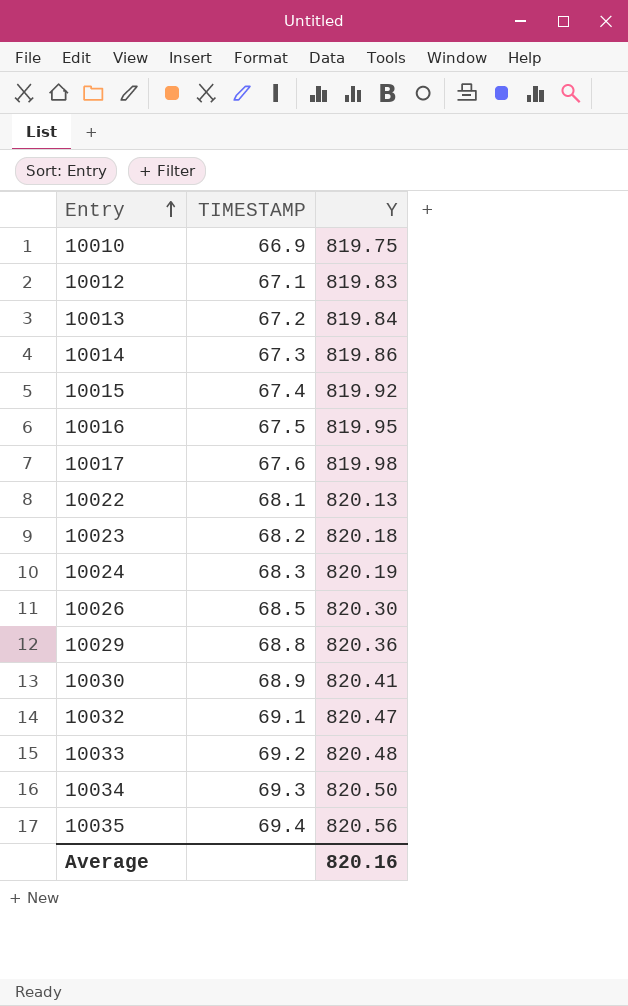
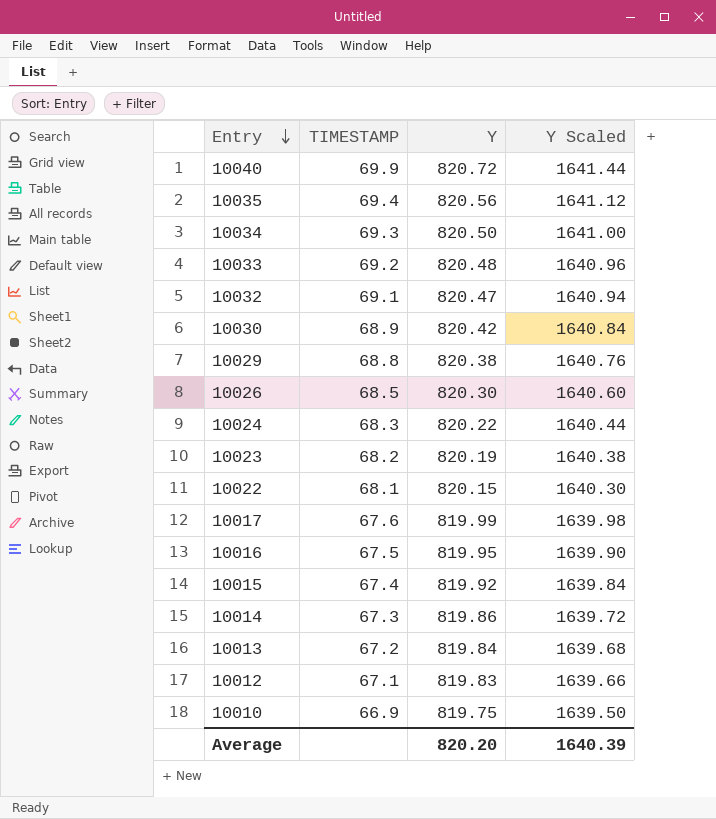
row order: Entry ascending -> Entry descending
column Y Scaled | formula: none -> [Y] * 2
row 10040: none -> 69.9 | 820.72 | 1641.44
10030 | Y: 820.41 -> 820.42
10029 | Y: 820.36 -> 820.38
10024 | Y: 820.19 -> 820.22
10023 | Y: 820.18 -> 820.19
10022 | Y: 820.13 -> 820.15
10017 | Y: 819.98 -> 819.99
Average | Y: 820.16 -> 820.20

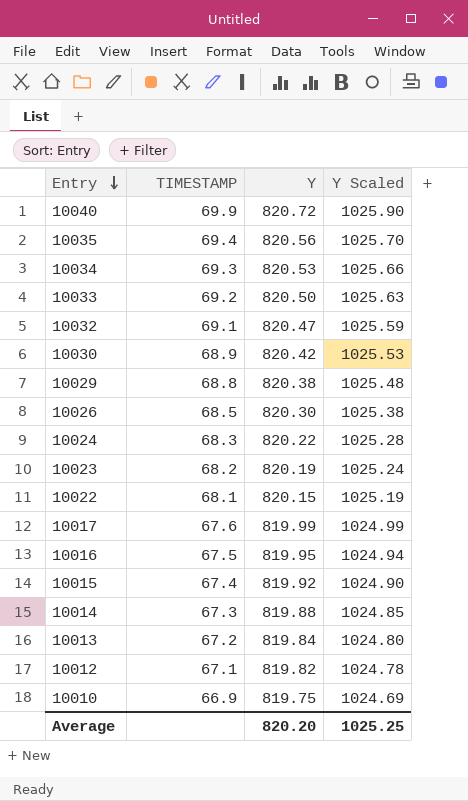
column Y Scaled | formula: [Y] * 2 -> [Y] * 1.25
10034 | Y: 820.50 -> 820.53
10033 | Y: 820.48 -> 820.50
10014 | Y: 819.86 -> 819.88
10012 | Y: 819.83 -> 819.82
Average | Y Scaled: 1640.39 -> 1025.25

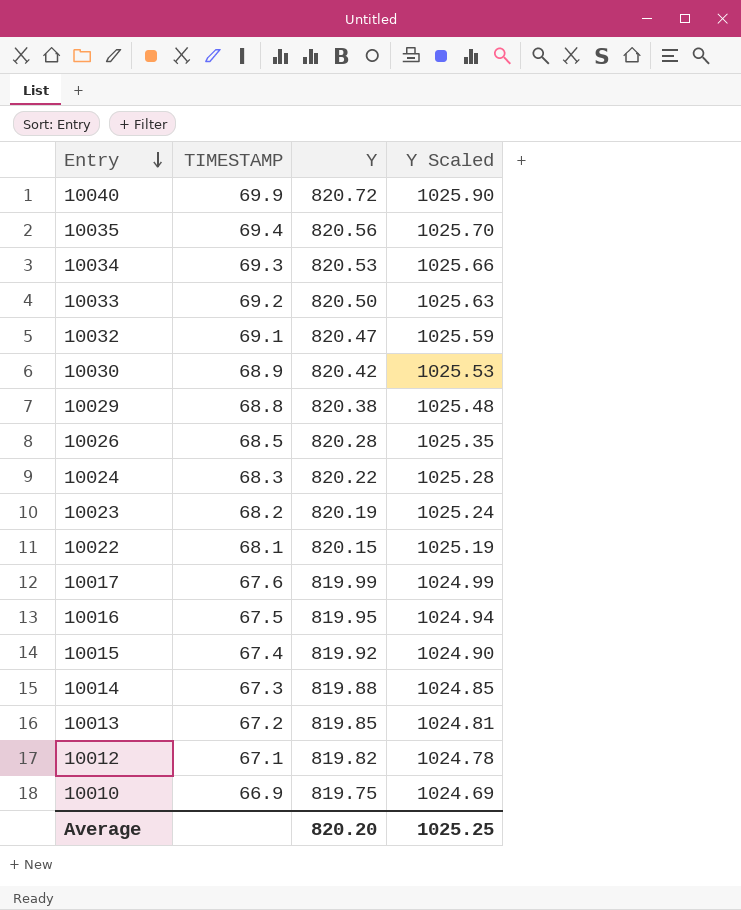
10026 | Y: 820.30 -> 820.28
10026 | Y Scaled: 1025.38 -> 1025.35
10013 | Y: 819.84 -> 819.85
10013 | Y Scaled: 1024.80 -> 1024.81

